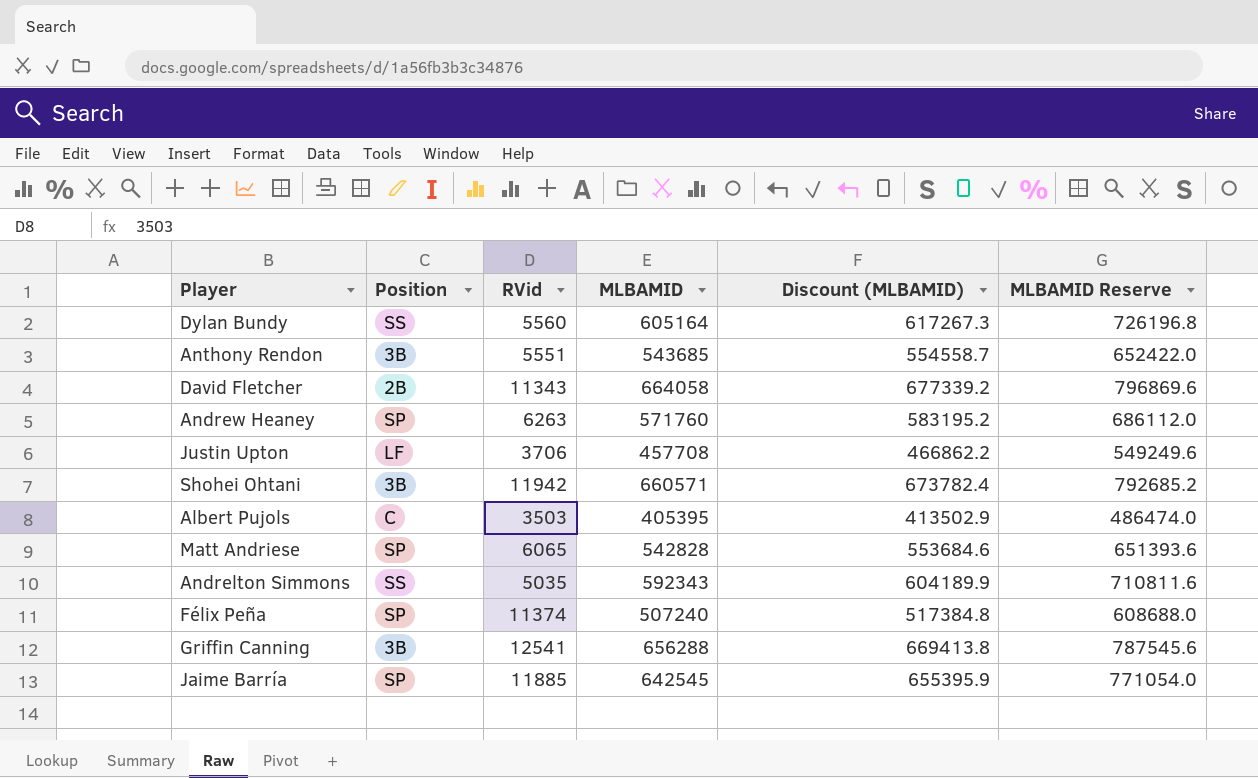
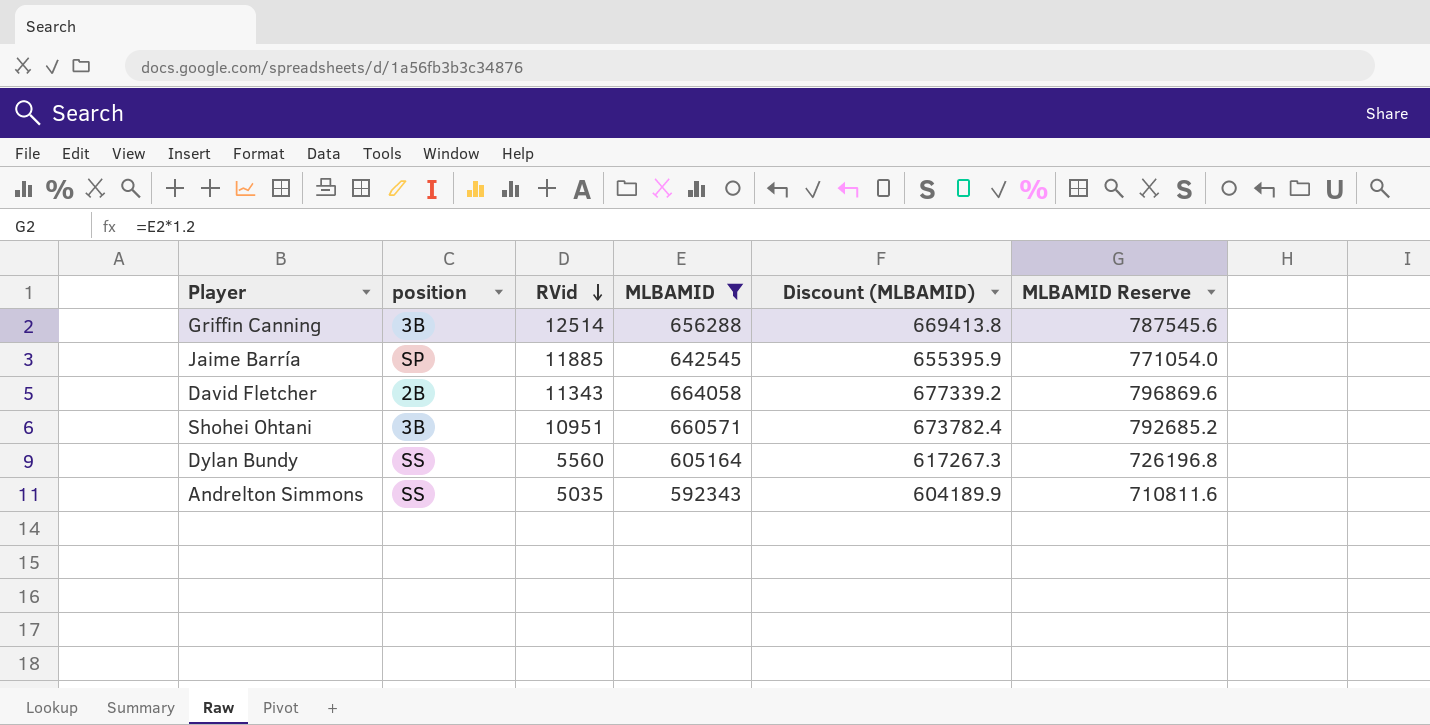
filter: none -> MLBAMID >= 592343
row order: none -> RVid descending
column name: Position -> position
Griffin Canning | RVid: 12541 -> 12514
Shohei Ohtani | RVid: 11942 -> 10951

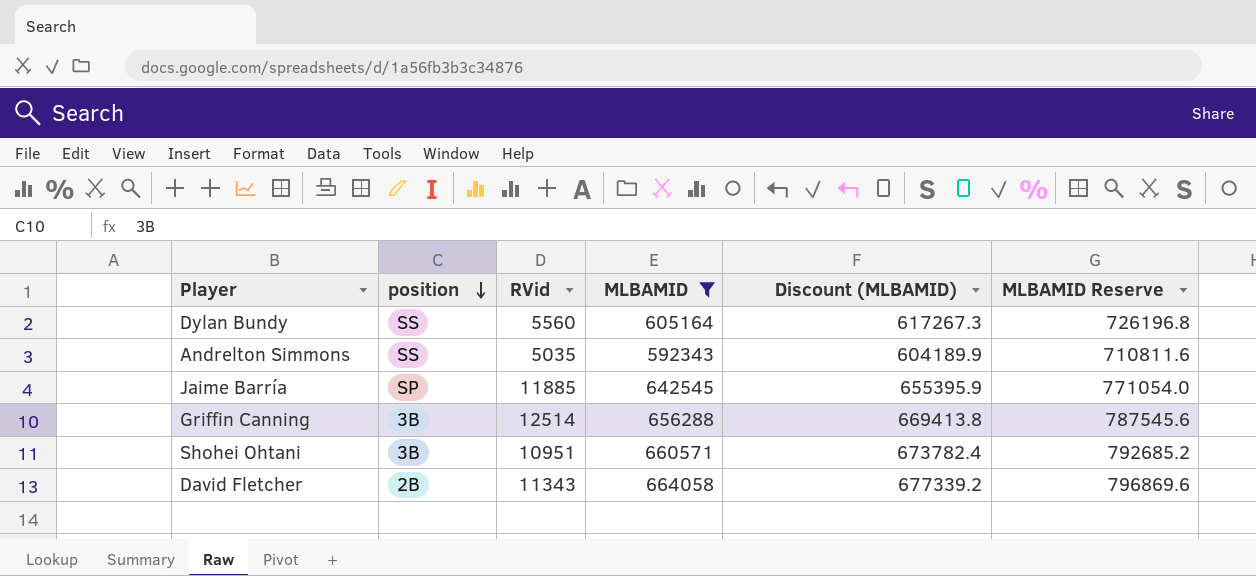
row order: RVid descending -> position descending

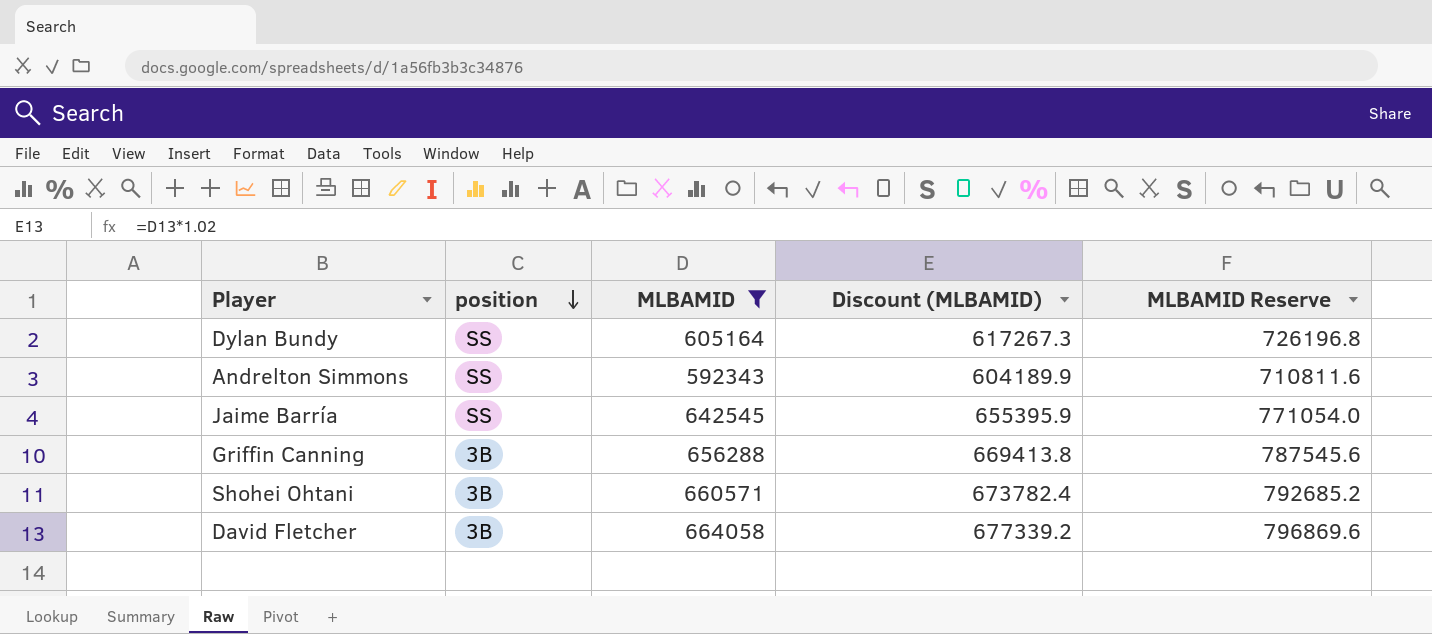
column RVid | position: 3 -> none
Jaime Barría | position: SP -> SS
David Fletcher | position: 2B -> 3B

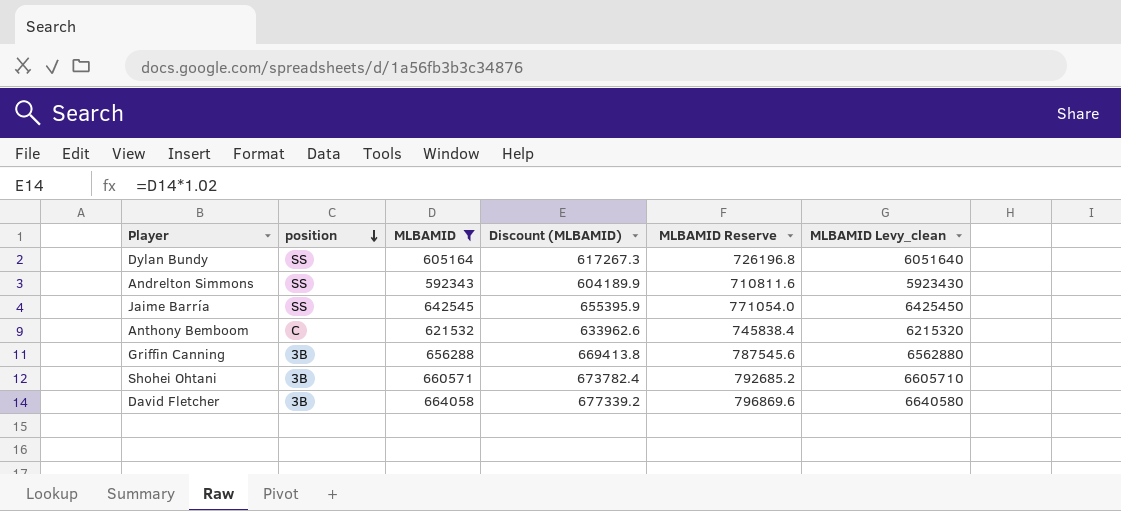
column MLBAMID Levy_clean | formula: none -> [MLBAMID] * 10
row Anthony Bemboom: none -> C | 621532 | 633962.6 | 745838.4 | 6215320

